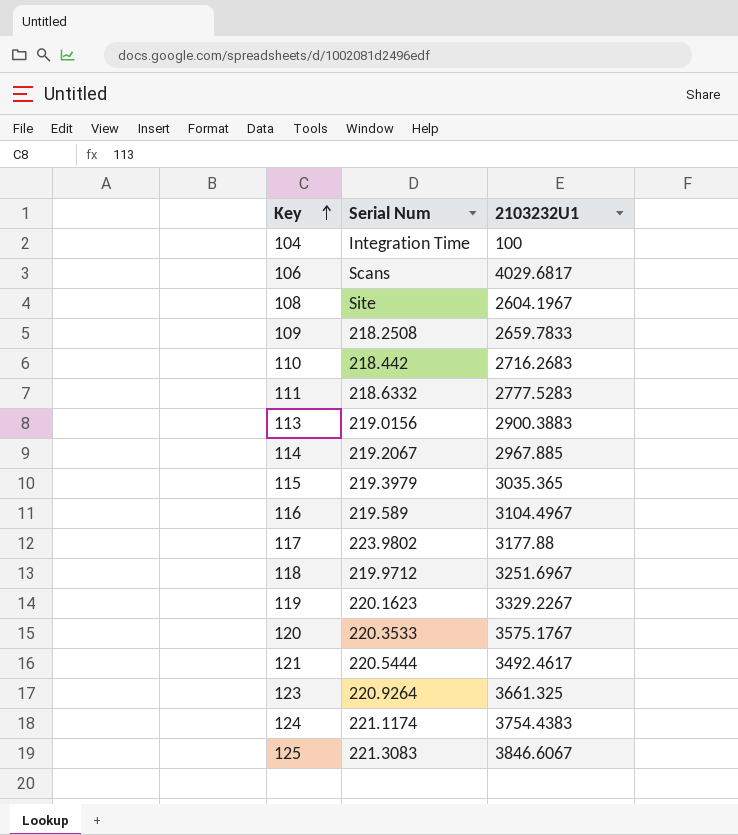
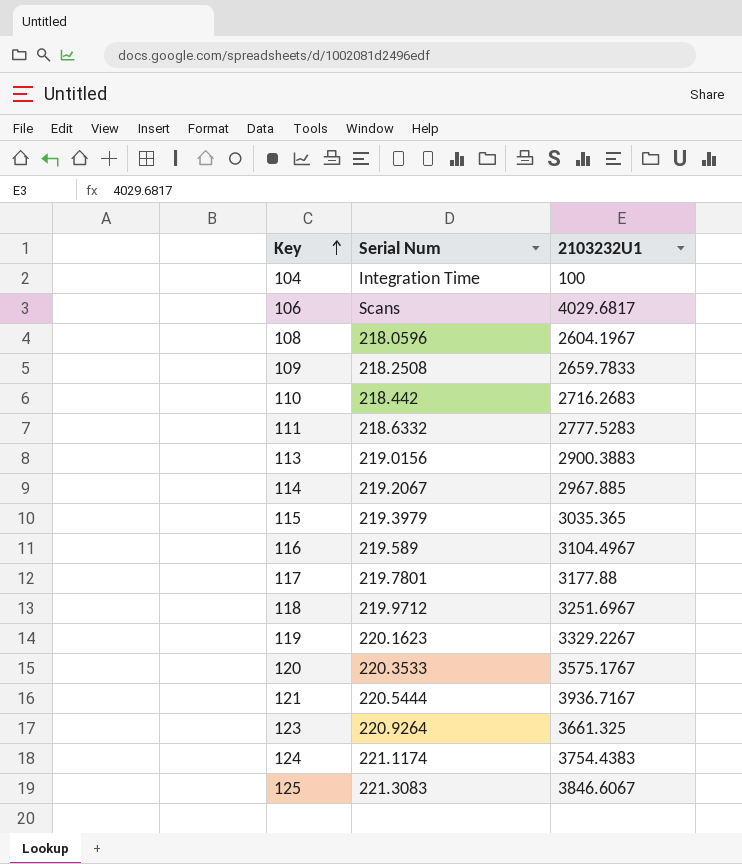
108 | Serial Num: Site -> 218.0596
117 | Serial Num: 223.9802 -> 219.7801
121 | 2103232U1: 3492.4617 -> 3936.7167

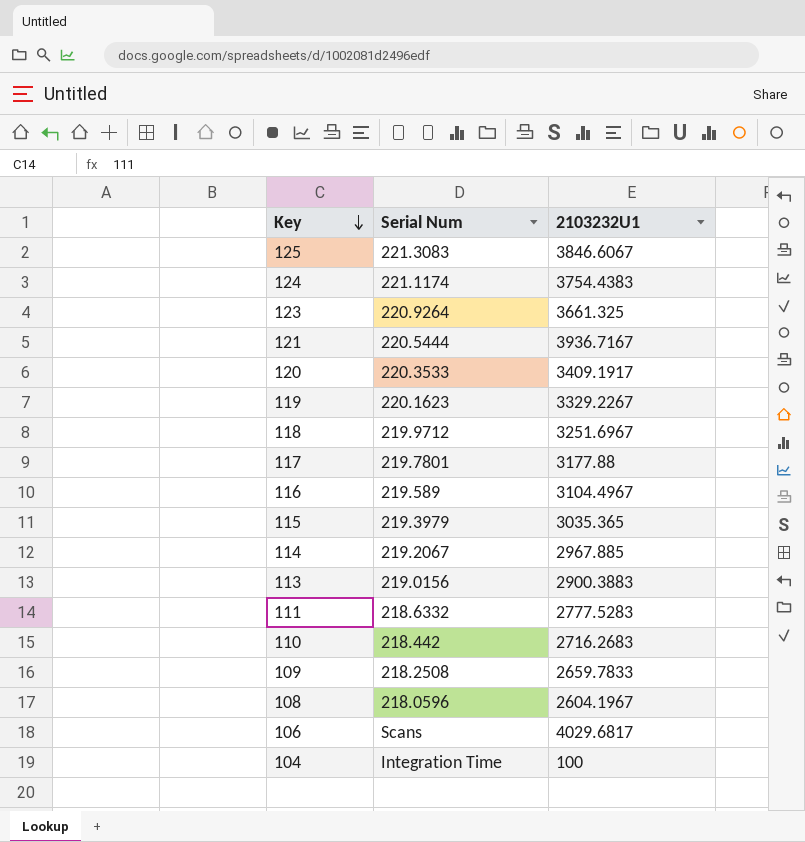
row order: Key ascending -> Key descending
120 | 2103232U1: 3575.1767 -> 3409.1917

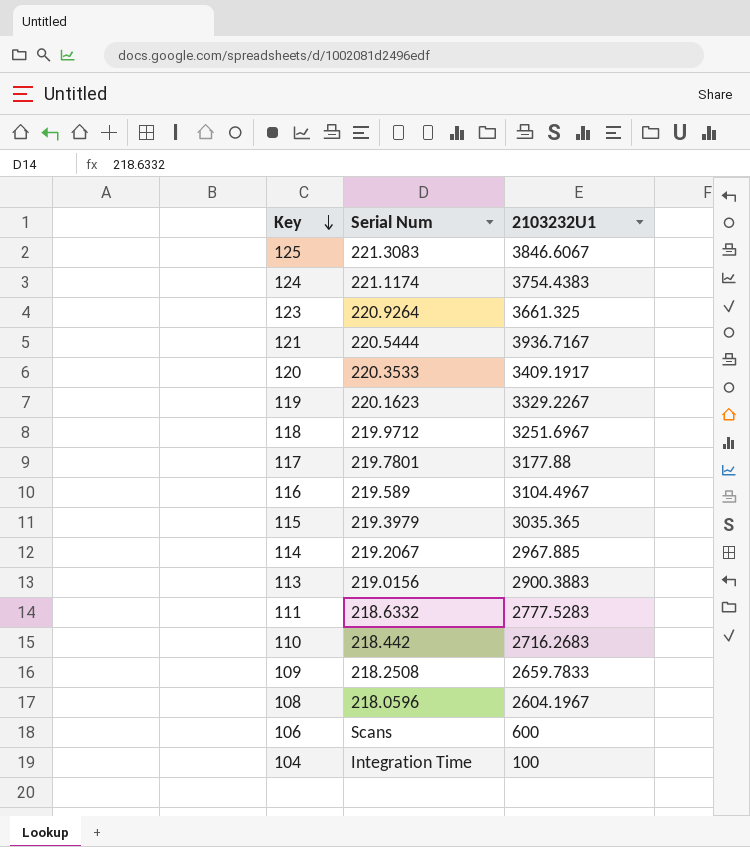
106 | 2103232U1: 4029.6817 -> 600

